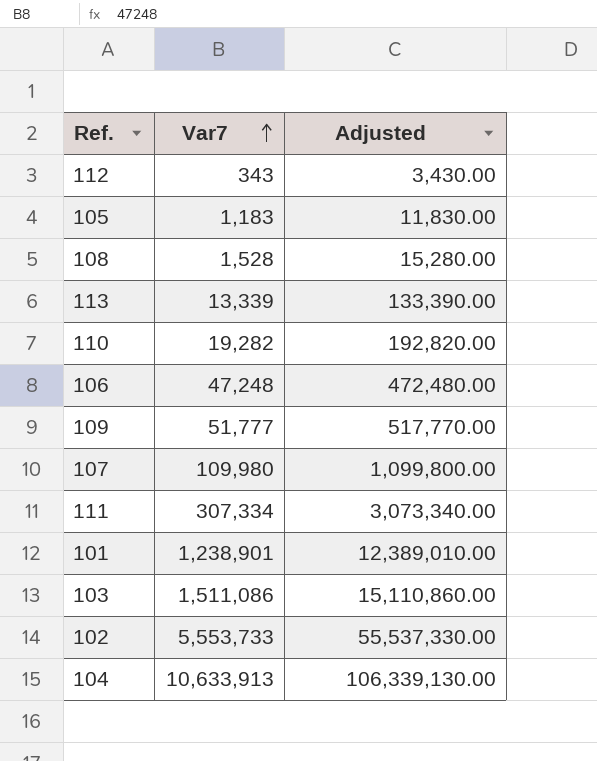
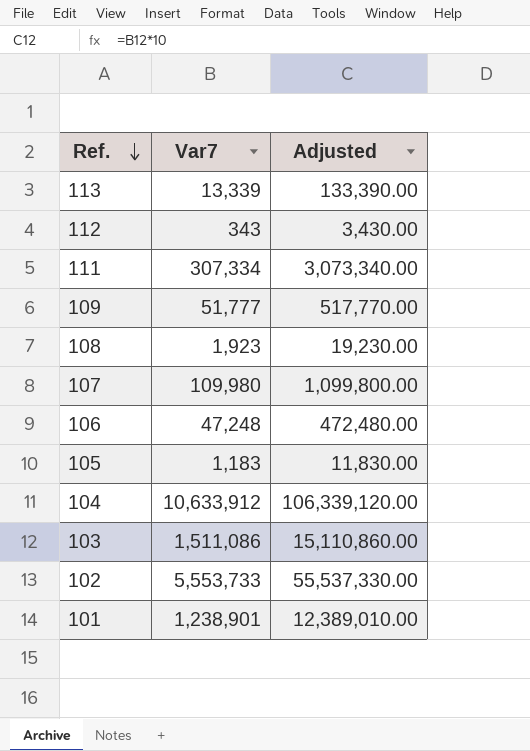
row order: Var7 ascending -> Ref. descending
row 110: 19,282 | 192,820.00 -> none
108 | Var7: 1,528 -> 1,923
108 | Adjusted: 15,280.00 -> 19,230.00
104 | Var7: 10,633,913 -> 10,633,912
104 | Adjusted: 106,339,130.00 -> 106,339,120.00

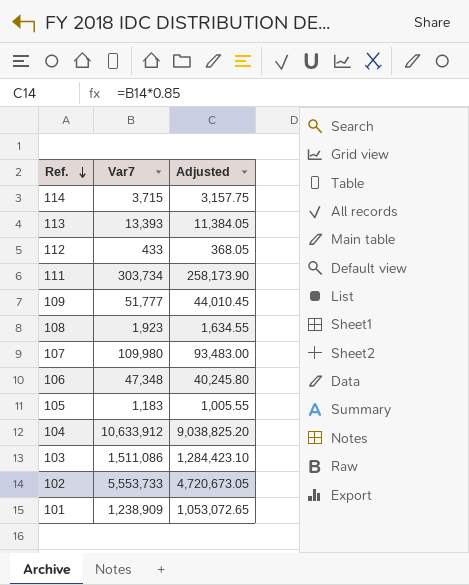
column Adjusted | formula: [Var7] * 10 -> [Var7] * 0.85
row 114: none -> 3,715 | 3,157.75
113 | Var7: 13,339 -> 13,393
112 | Var7: 343 -> 433
111 | Var7: 307,334 -> 303,734
106 | Var7: 47,248 -> 47,348
101 | Var7: 1,238,901 -> 1,238,909

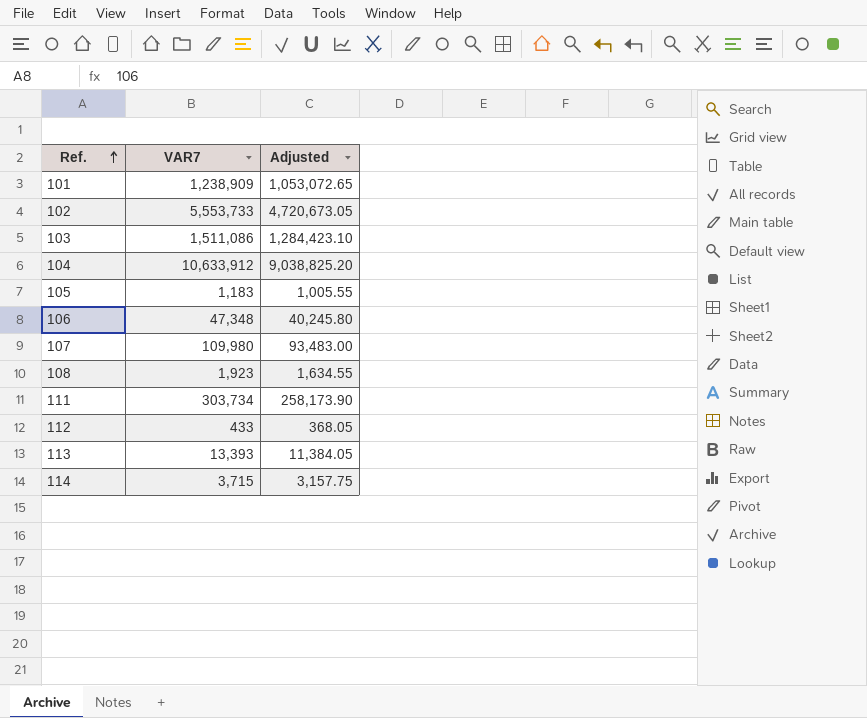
row order: Ref. descending -> Ref. ascending
column name: Var7 -> VAR7
row 109: 51,777 | 44,010.45 -> none

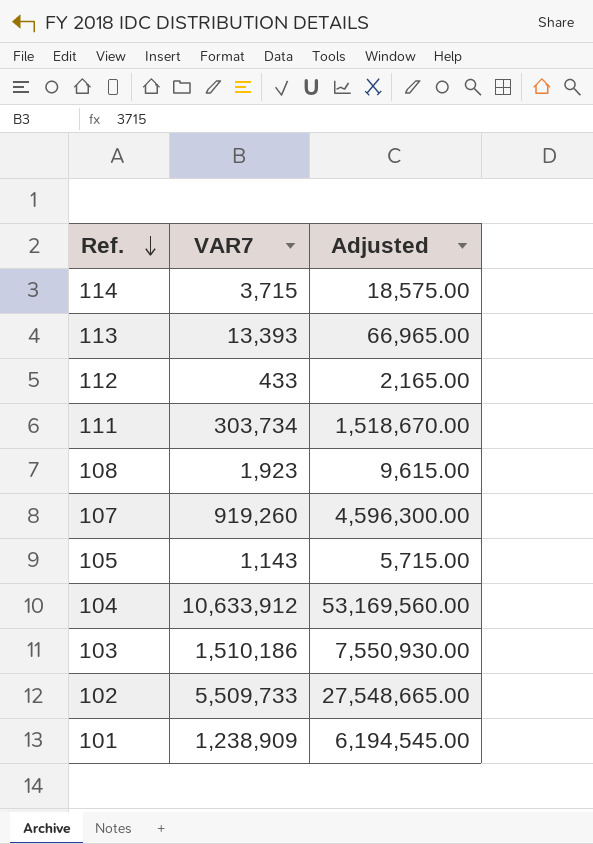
row order: Ref. ascending -> Ref. descending
column Adjusted | formula: [VAR7] * 0.85 -> [VAR7] * 5
row 106: 47,348 | 40,245.80 -> none
107 | VAR7: 109,980 -> 919,260
105 | VAR7: 1,183 -> 1,143
103 | VAR7: 1,511,086 -> 1,510,186
102 | VAR7: 5,553,733 -> 5,509,733

